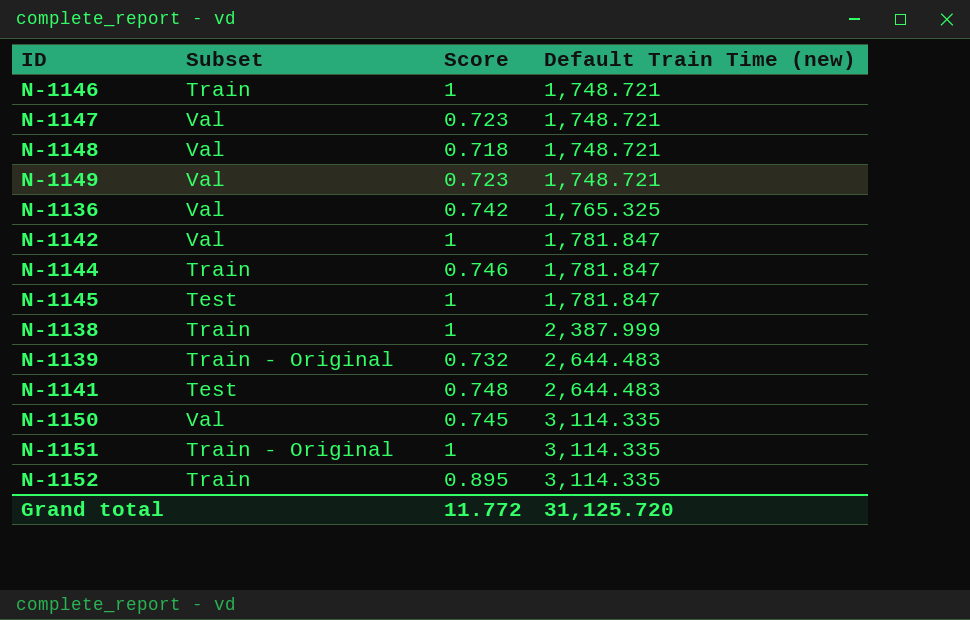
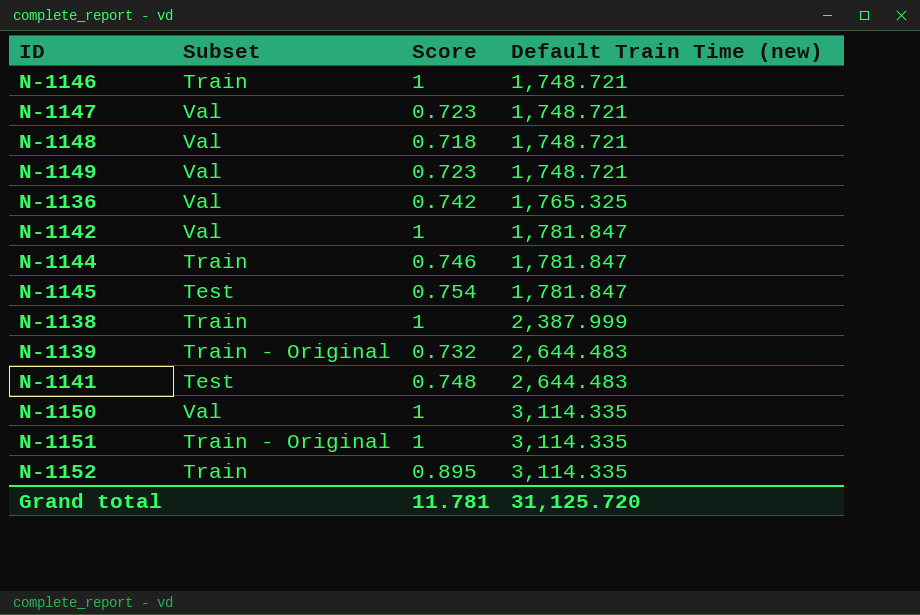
N-1145 | Score: 1 -> 0.754
N-1150 | Score: 0.745 -> 1
Grand total | Score: 11.772 -> 11.781

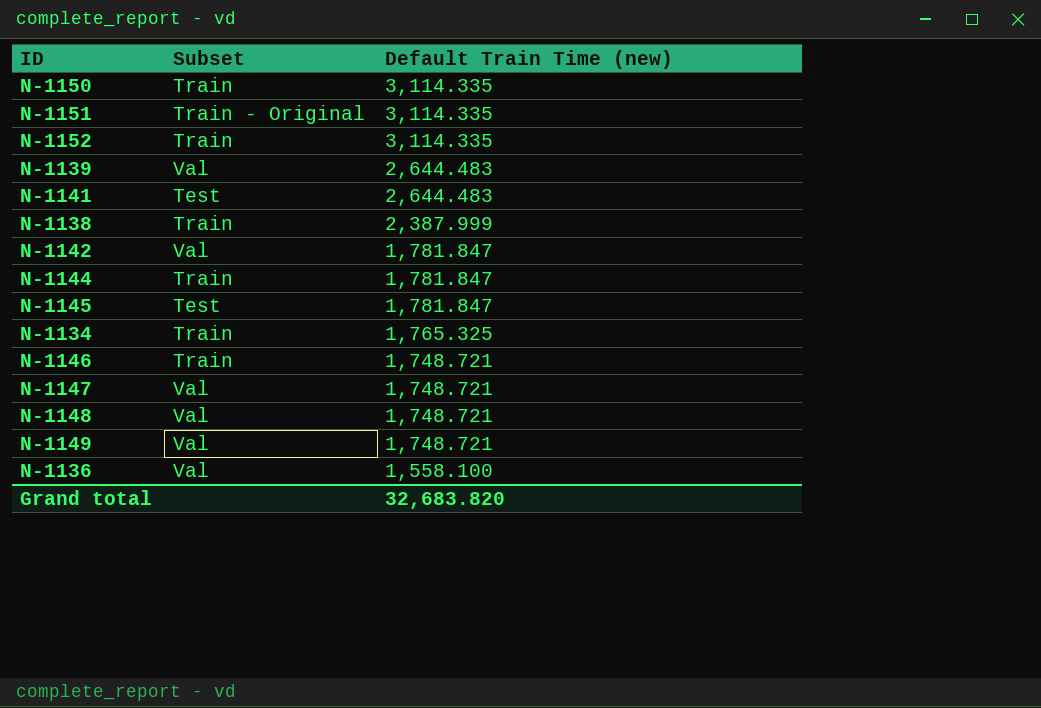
row order: Default Train Time (new) ascending -> Default Train Time (new) descending
column Score | position: 3 -> none
N-1150 | Subset: Val -> Train
N-1139 | Subset: Train - Original -> Val
row N-1134: none -> Train | 1,765.325
N-1136 | Default Train Time (new): 1,765.325 -> 1,558.100
Grand total | Default Train Time (new): 31,125.720 -> 32,683.820

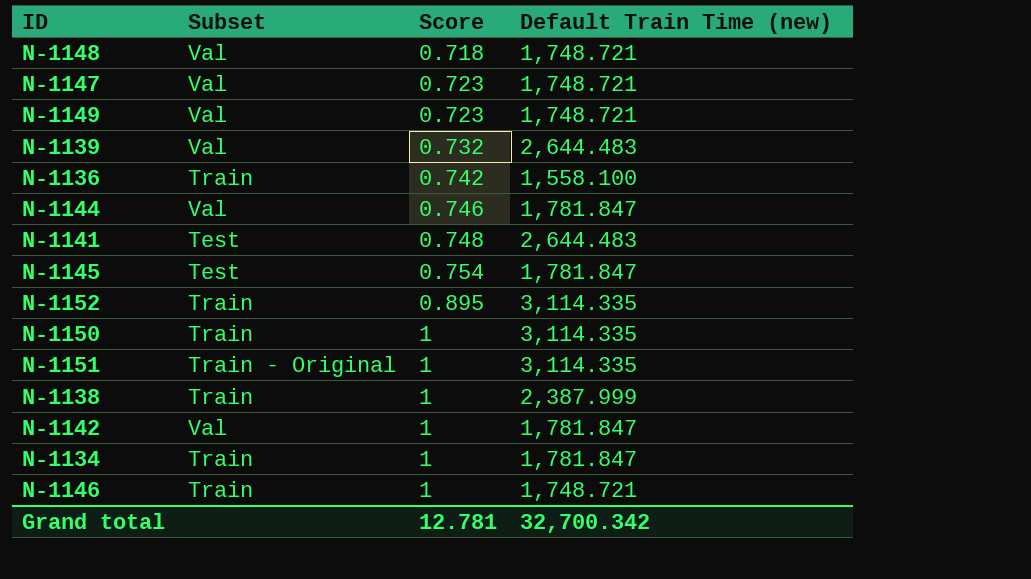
row order: Default Train Time (new) descending -> Score ascending
column Score | position: none -> 3
N-1136 | Subset: Val -> Train
N-1144 | Subset: Train -> Val
N-1134 | Default Train Time (new): 1,765.325 -> 1,781.847
Grand total | Default Train Time (new): 32,683.820 -> 32,700.342

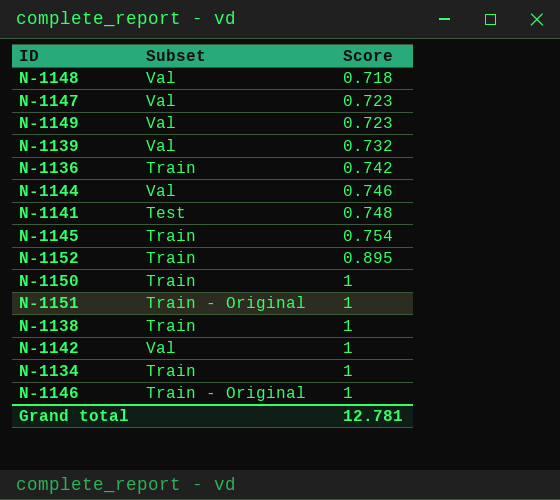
column Default Train Time (new) | position: 4 -> none
N-1145 | Subset: Test -> Train
N-1146 | Subset: Train -> Train - Original

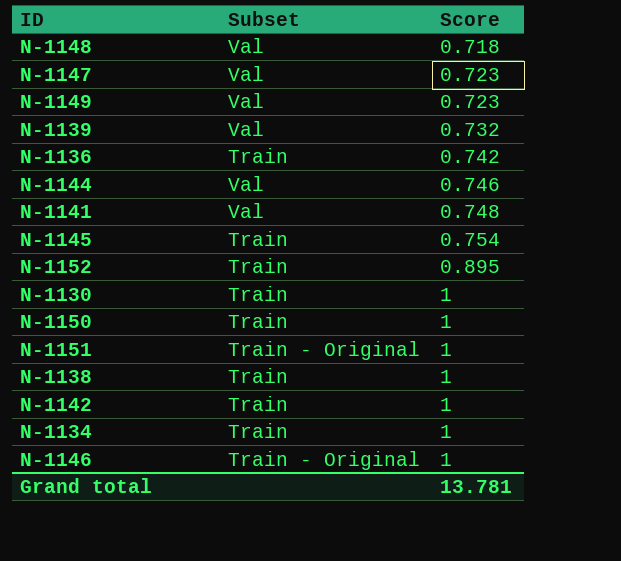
N-1141 | Subset: Test -> Val
row N-1130: none -> Train | 1
N-1142 | Subset: Val -> Train
Grand total | Score: 12.781 -> 13.781

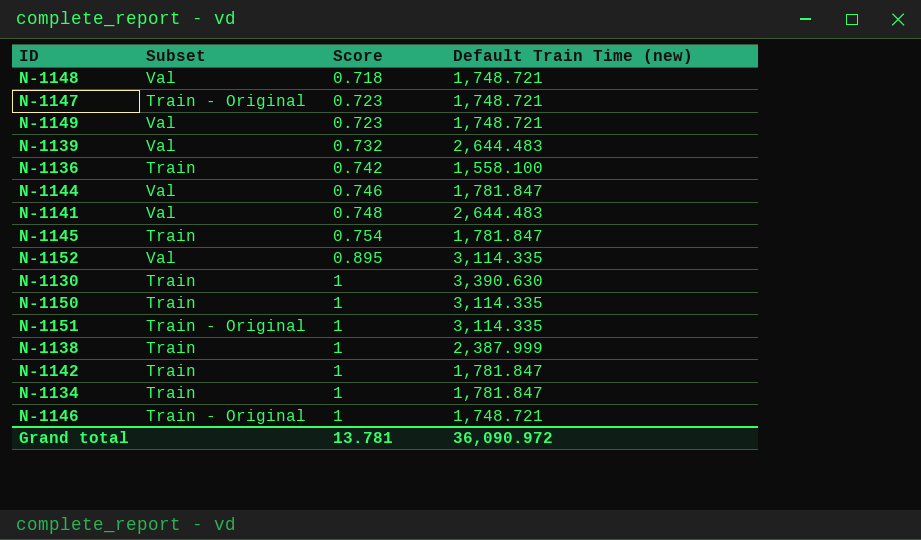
column Default Train Time (new) | position: none -> 4
N-1147 | Subset: Val -> Train - Original
N-1152 | Subset: Train -> Val

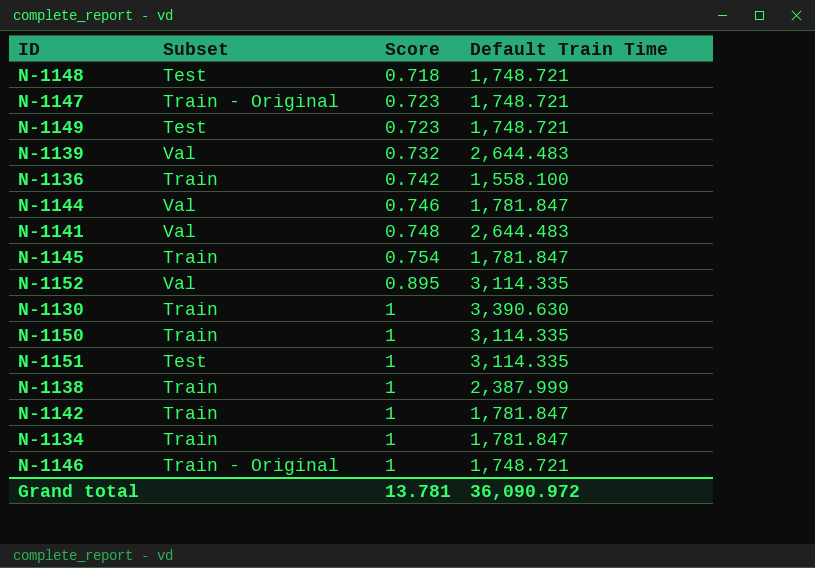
column name: Default Train Time (new) -> Default Train Time
N-1148 | Subset: Val -> Test
N-1149 | Subset: Val -> Test
N-1151 | Subset: Train - Original -> Test

